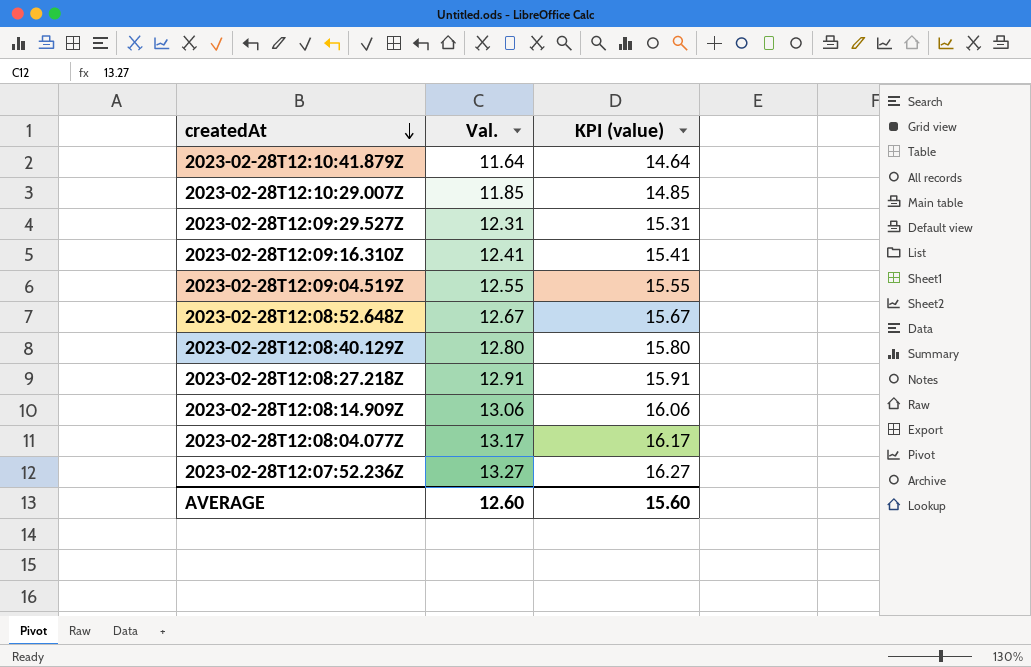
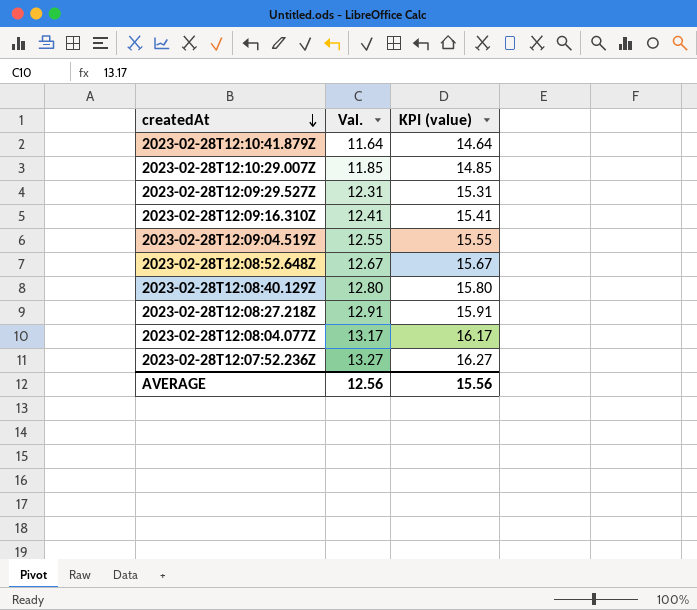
row 2023-02-28T12:08:14.909Z: 13.06 | 16.06 -> none
AVERAGE | Val.: 12.60 -> 12.56
AVERAGE | KPI (value): 15.60 -> 15.56

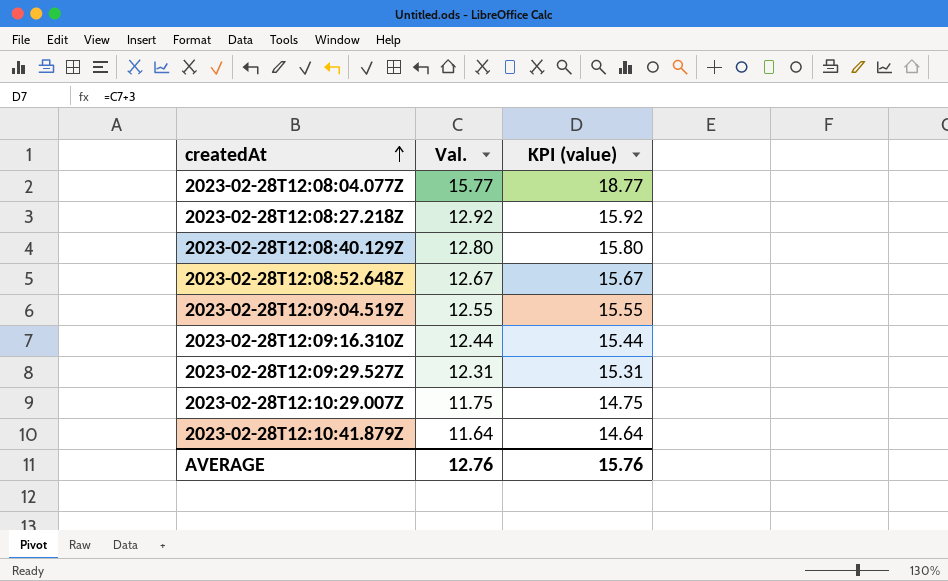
row order: createdAt descending -> createdAt ascending
row 2023-02-28T12:07:52.236Z: 13.27 | 16.27 -> none
2023-02-28T12:08:04.077Z | Val.: 13.17 -> 15.77
2023-02-28T12:08:04.077Z | KPI (value): 16.17 -> 18.77
2023-02-28T12:08:27.218Z | Val.: 12.91 -> 12.92
2023-02-28T12:08:27.218Z | KPI (value): 15.91 -> 15.92
2023-02-28T12:09:16.310Z | Val.: 12.41 -> 12.44
2023-02-28T12:09:16.310Z | KPI (value): 15.41 -> 15.44
2023-02-28T12:10:29.007Z | Val.: 11.85 -> 11.75
2023-02-28T12:10:29.007Z | KPI (value): 14.85 -> 14.75
AVERAGE | Val.: 12.56 -> 12.76
AVERAGE | KPI (value): 15.56 -> 15.76

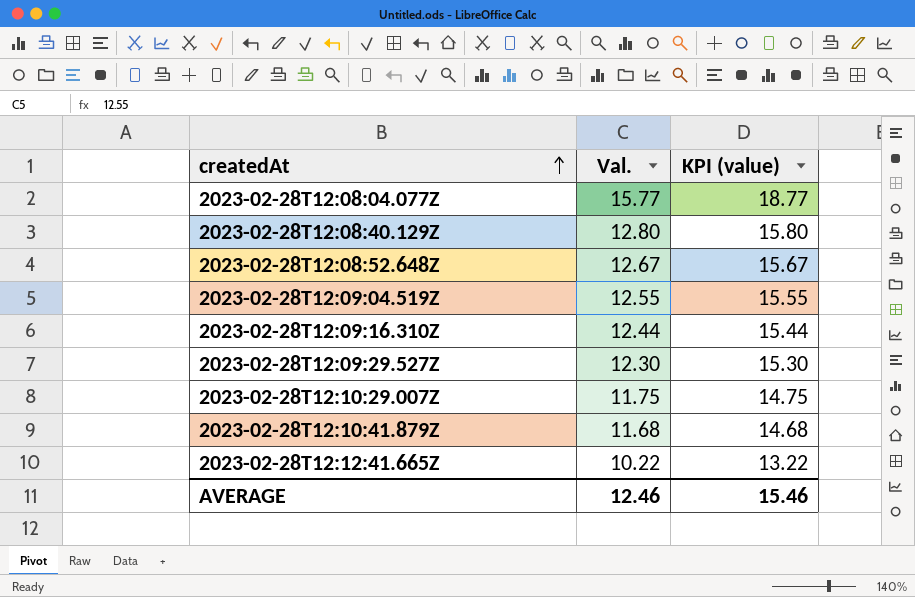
row 2023-02-28T12:08:27.218Z: 12.92 | 15.92 -> none
2023-02-28T12:09:29.527Z | Val.: 12.31 -> 12.30
2023-02-28T12:09:29.527Z | KPI (value): 15.31 -> 15.30
2023-02-28T12:10:41.879Z | Val.: 11.64 -> 11.68
2023-02-28T12:10:41.879Z | KPI (value): 14.64 -> 14.68
row 2023-02-28T12:12:41.665Z: none -> 10.22 | 13.22
AVERAGE | Val.: 12.76 -> 12.46
AVERAGE | KPI (value): 15.76 -> 15.46

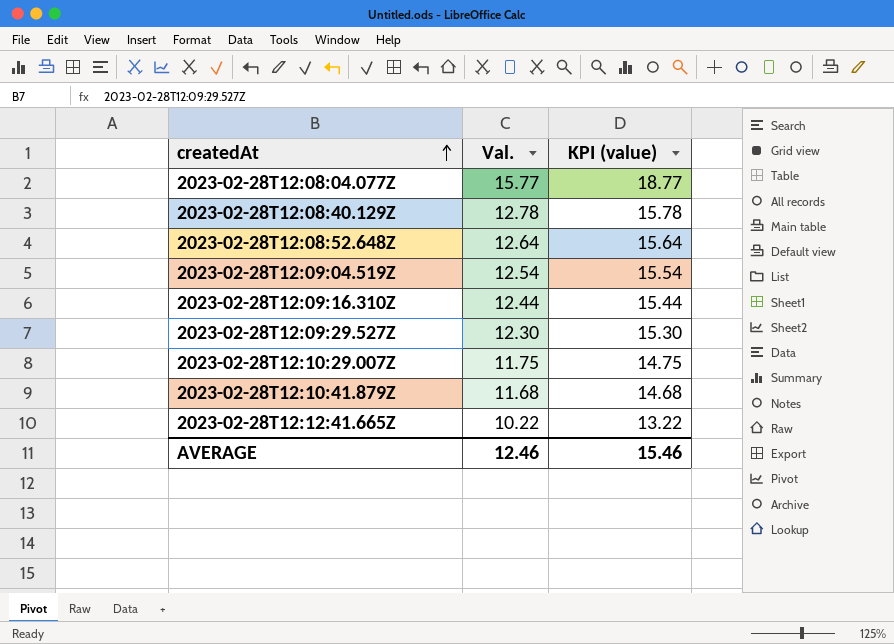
2023-02-28T12:08:40.129Z | Val.: 12.80 -> 12.78
2023-02-28T12:08:40.129Z | KPI (value): 15.80 -> 15.78
2023-02-28T12:08:52.648Z | Val.: 12.67 -> 12.64
2023-02-28T12:08:52.648Z | KPI (value): 15.67 -> 15.64
2023-02-28T12:09:04.519Z | Val.: 12.55 -> 12.54
2023-02-28T12:09:04.519Z | KPI (value): 15.55 -> 15.54

